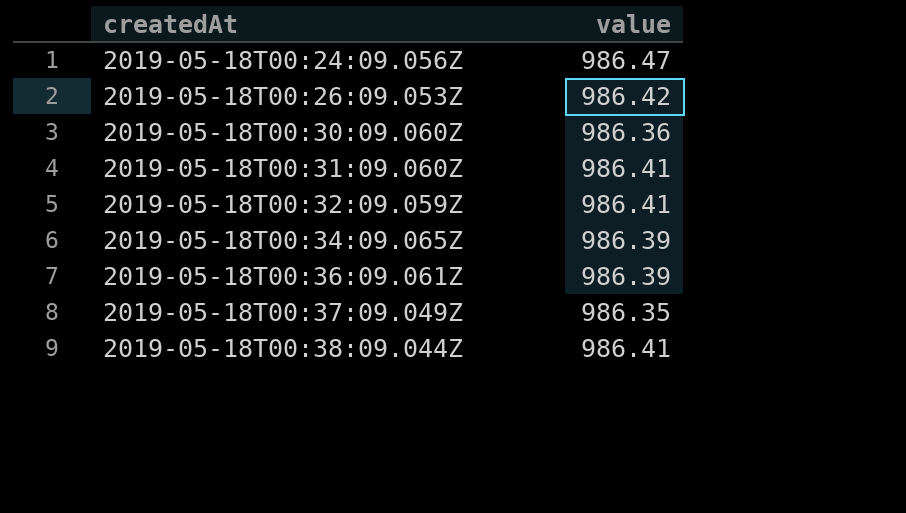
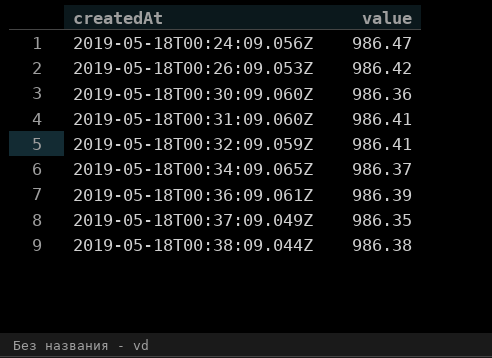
2019-05-18T00:34:09.065Z | value: 986.39 -> 986.37
2019-05-18T00:38:09.044Z | value: 986.41 -> 986.38

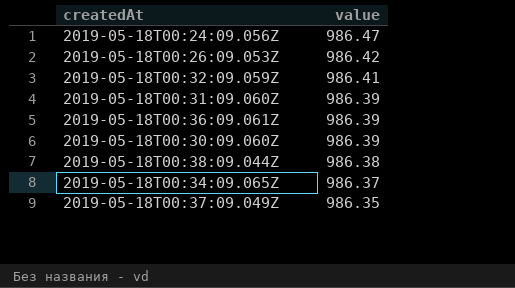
row order: createdAt ascending -> value descending
2019-05-18T00:31:09.060Z | value: 986.41 -> 986.39
2019-05-18T00:30:09.060Z | value: 986.36 -> 986.39

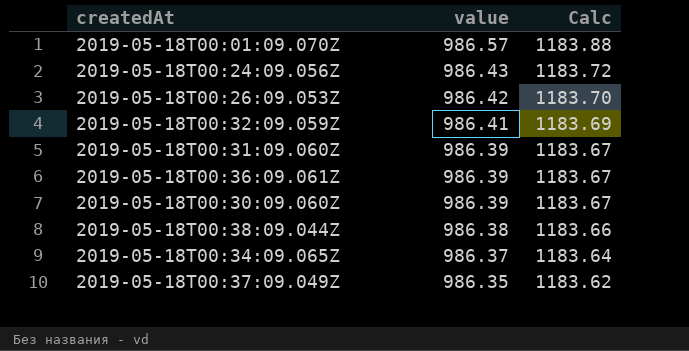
column Calc | formula: none -> [value] * 1.2
row 2019-05-18T00:01:09.070Z: none -> 986.57 | 1183.88
2019-05-18T00:24:09.056Z | value: 986.47 -> 986.43

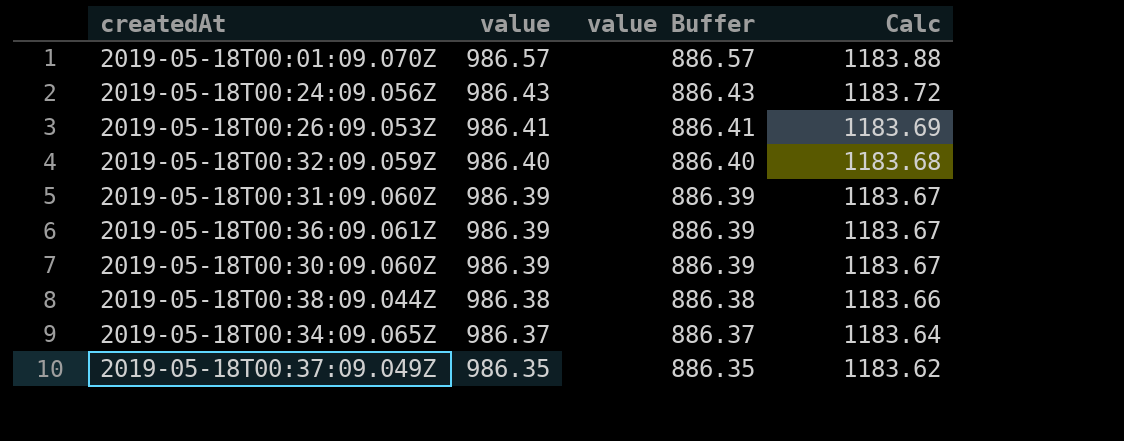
column value Buffer | formula: none -> [value] - 100
2019-05-18T00:26:09.053Z | value: 986.42 -> 986.41
2019-05-18T00:26:09.053Z | Calc: 1183.70 -> 1183.69
2019-05-18T00:32:09.059Z | value: 986.41 -> 986.40
2019-05-18T00:32:09.059Z | Calc: 1183.69 -> 1183.68

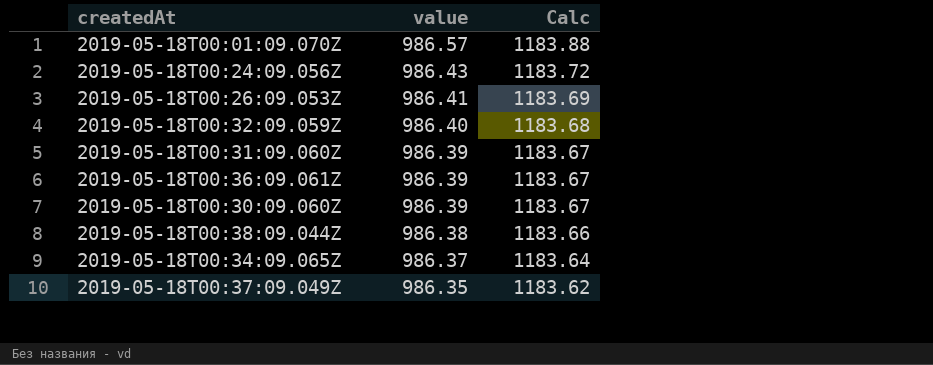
column value Buffer | formula: [value] - 100 -> none

